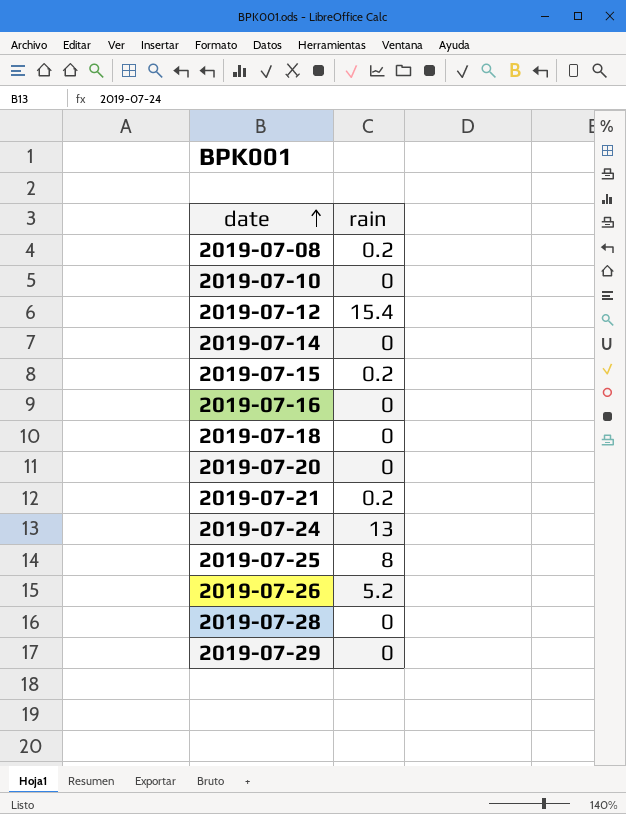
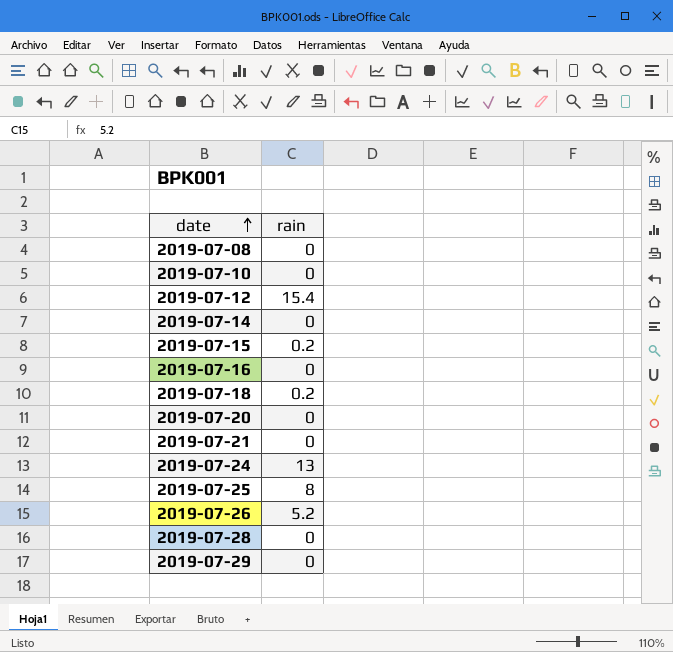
2019-07-08 | rain: 0.2 -> 0
2019-07-18 | rain: 0 -> 0.2
2019-07-21 | rain: 0.2 -> 0

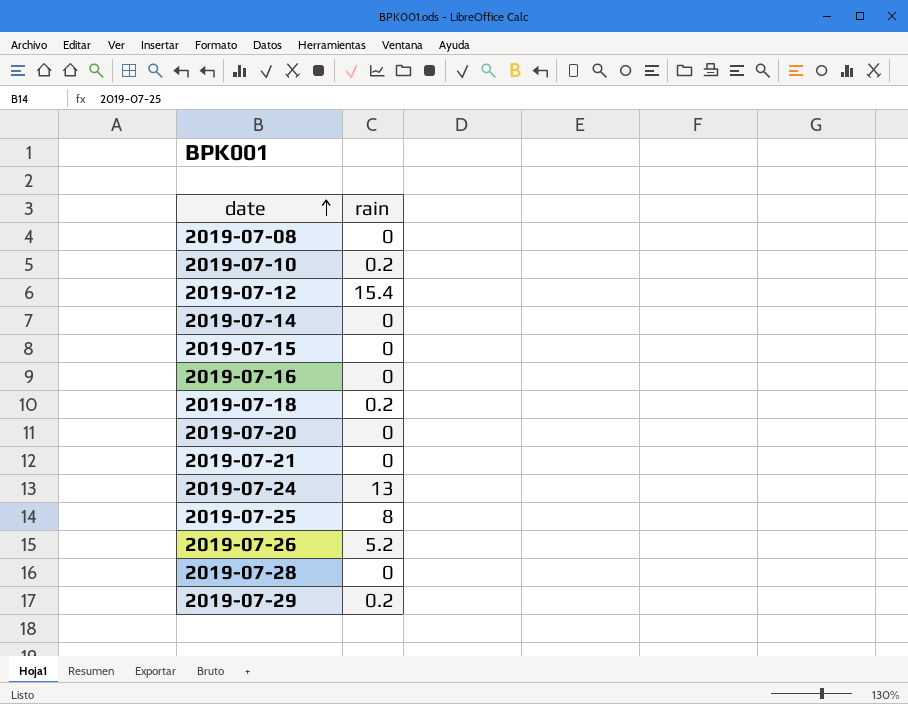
2019-07-10 | rain: 0 -> 0.2
2019-07-15 | rain: 0.2 -> 0
2019-07-29 | rain: 0 -> 0.2

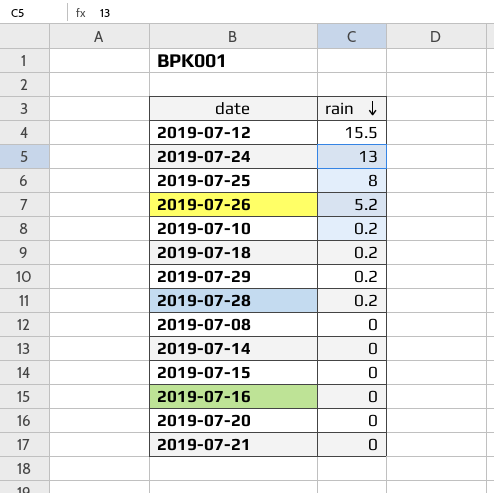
row order: date ascending -> rain descending
2019-07-12 | rain: 15.4 -> 15.5
2019-07-28 | rain: 0 -> 0.2

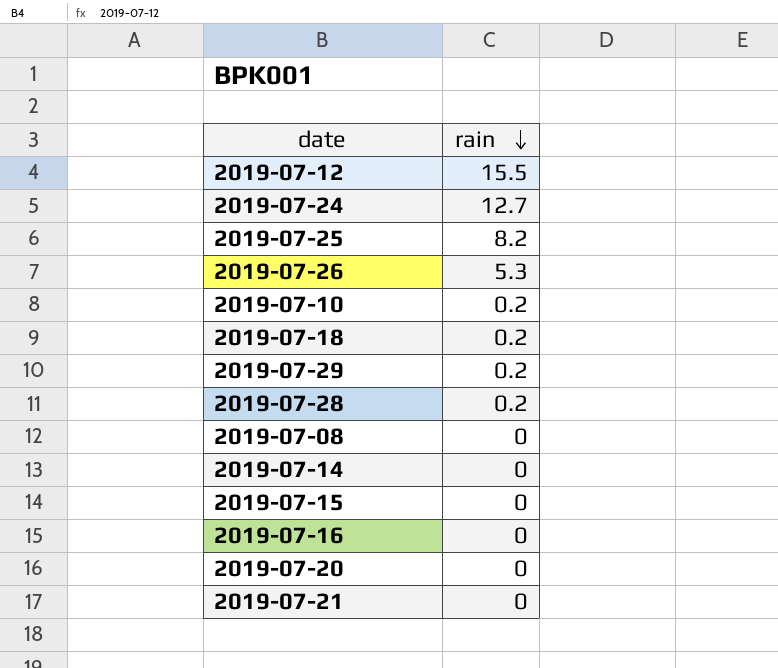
2019-07-24 | rain: 13 -> 12.7
2019-07-25 | rain: 8 -> 8.2
2019-07-26 | rain: 5.2 -> 5.3

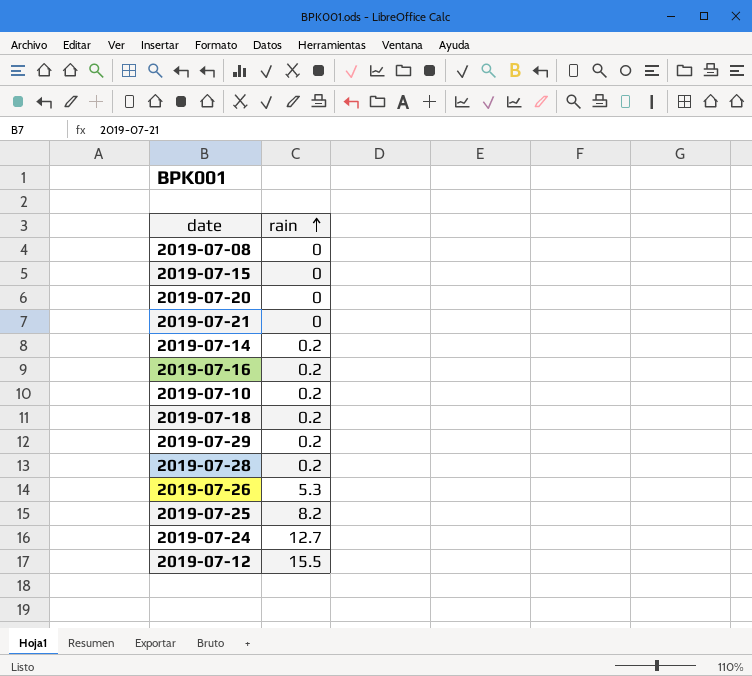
row order: rain descending -> rain ascending
2019-07-14 | rain: 0 -> 0.2
2019-07-16 | rain: 0 -> 0.2

